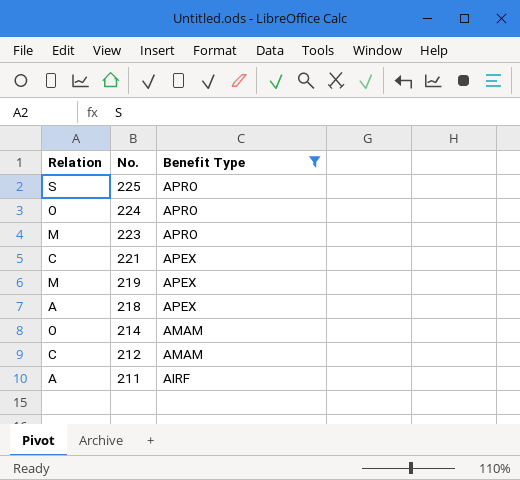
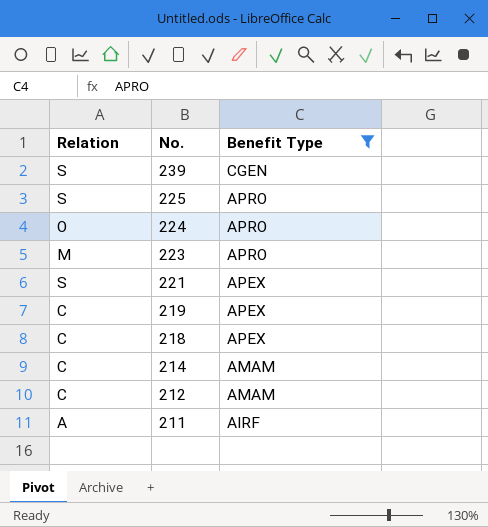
row 239: none -> S | CGEN
221 | Relation: C -> S
219 | Relation: M -> C
218 | Relation: A -> C
214 | Relation: O -> C

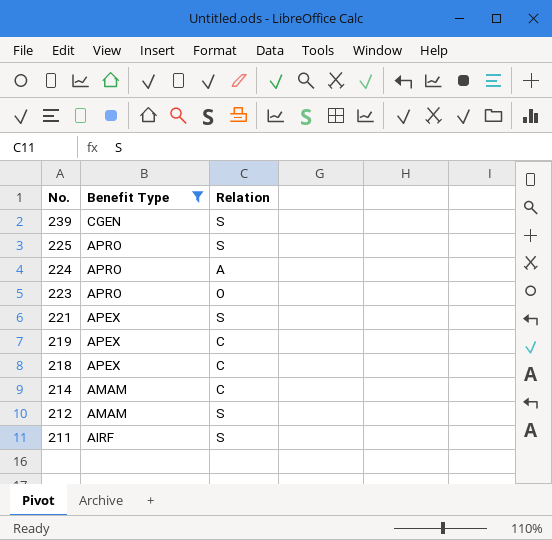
column Relation | position: 1 -> 3
224 | Relation: O -> A
223 | Relation: M -> O
212 | Relation: C -> S
211 | Relation: A -> S

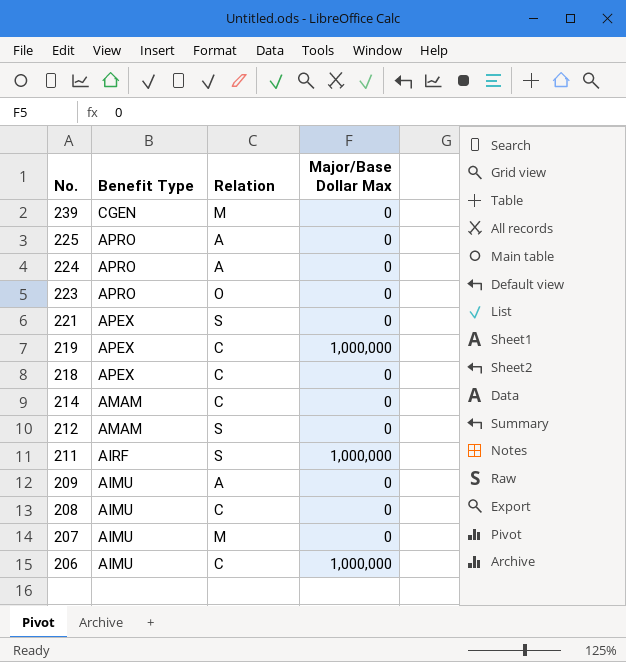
filter: Benefit Type != AIMU -> none
column Major/Base Dollar Max | position: none -> 4
239 | Relation: S -> M
225 | Relation: S -> A

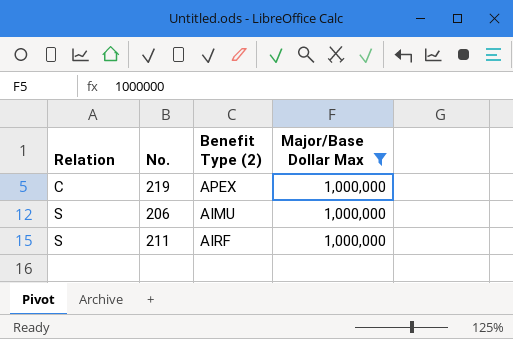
filter: none -> Major/Base Dollar Max = 1,000,000
row order: No. descending -> Relation ascending
column Relation | position: 3 -> 1
column name: Benefit Type -> Benefit Type (2)
206 | Relation: C -> S

